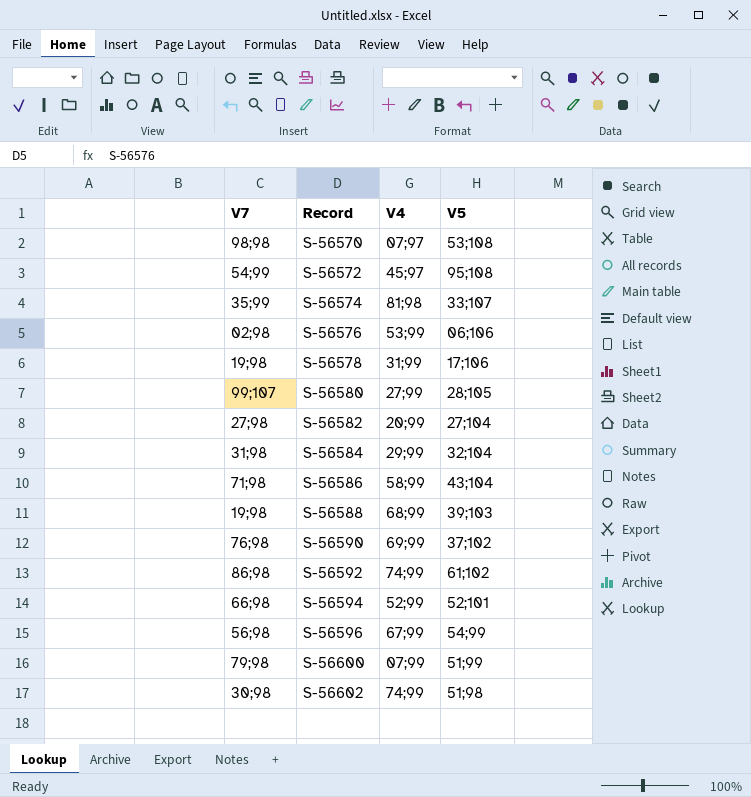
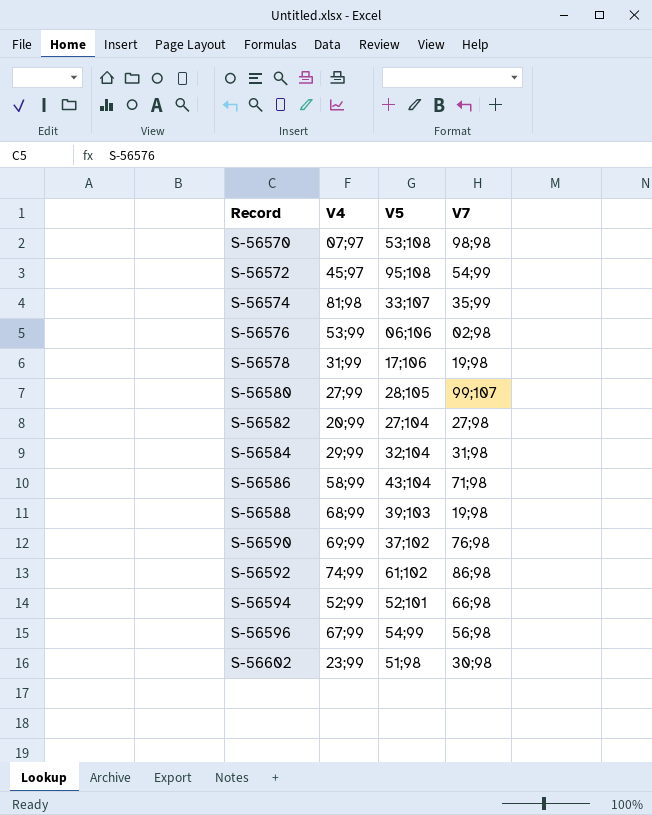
column V7 | position: 1 -> 4
row S-56600: 79;98 | 07;99 | 51;99 -> none
S-56602 | V4: 74;99 -> 23;99

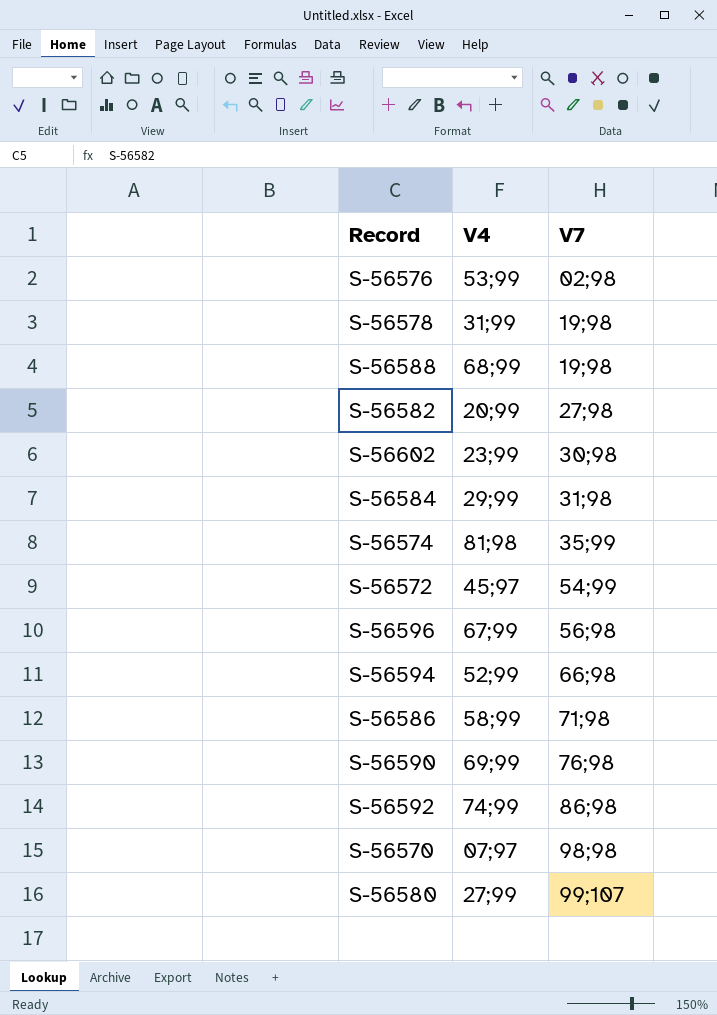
row order: Record ascending -> V7 ascending
column V5 | position: 3 -> none

